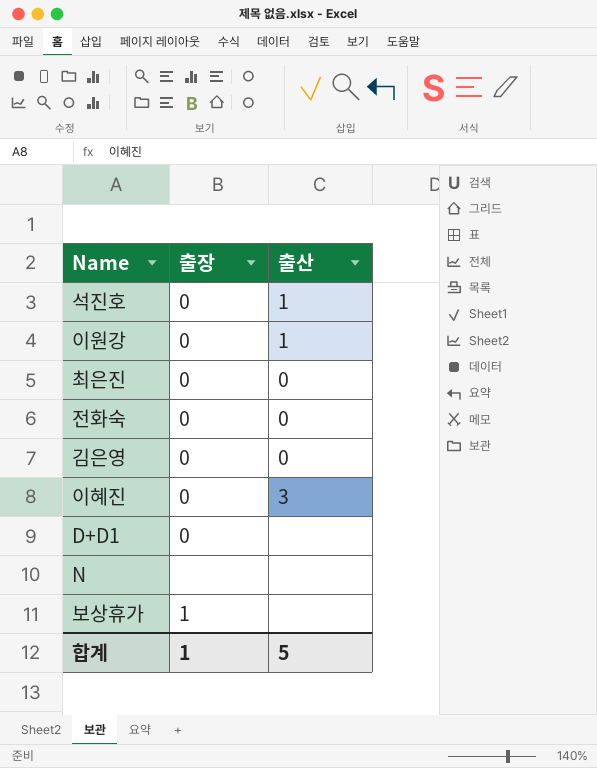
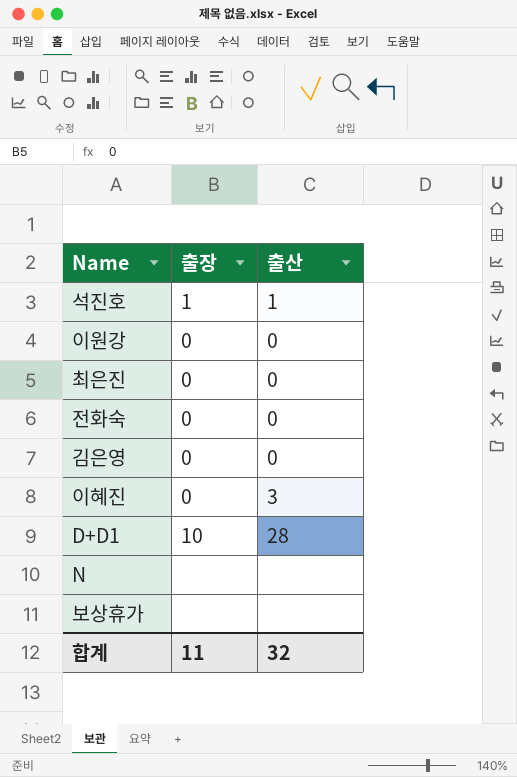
석진호 | 출장: 0 -> 1
이원강 | 출산: 1 -> 0
D+D1 | 출장: 0 -> 10
D+D1 | 출산: none -> 28
보상휴가 | 출장: 1 -> none
합계 | 출장: 1 -> 11
합계 | 출산: 5 -> 32

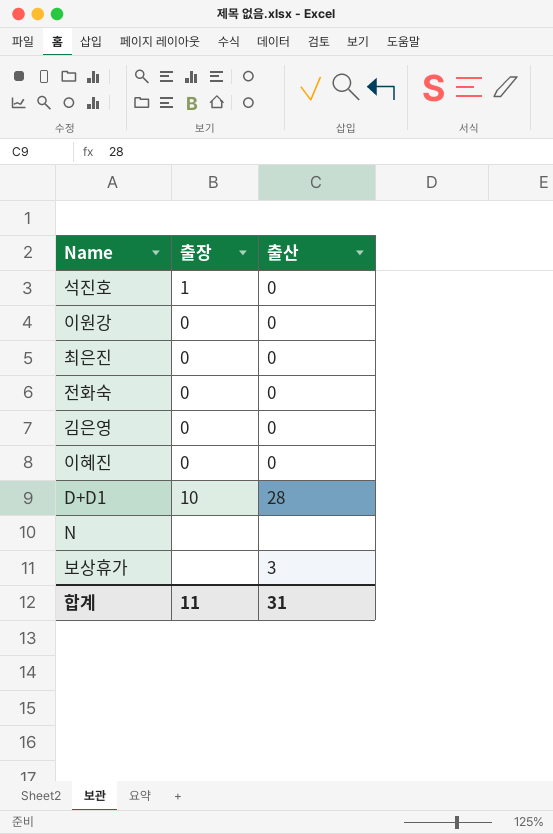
석진호 | 출산: 1 -> 0
이혜진 | 출산: 3 -> 0
보상휴가 | 출산: none -> 3
합계 | 출산: 32 -> 31

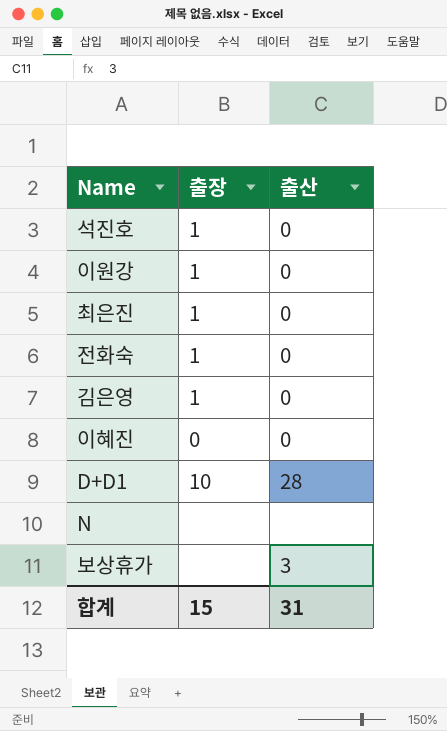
이원강 | 출장: 0 -> 1
최은진 | 출장: 0 -> 1
전화숙 | 출장: 0 -> 1
김은영 | 출장: 0 -> 1
합계 | 출장: 11 -> 15

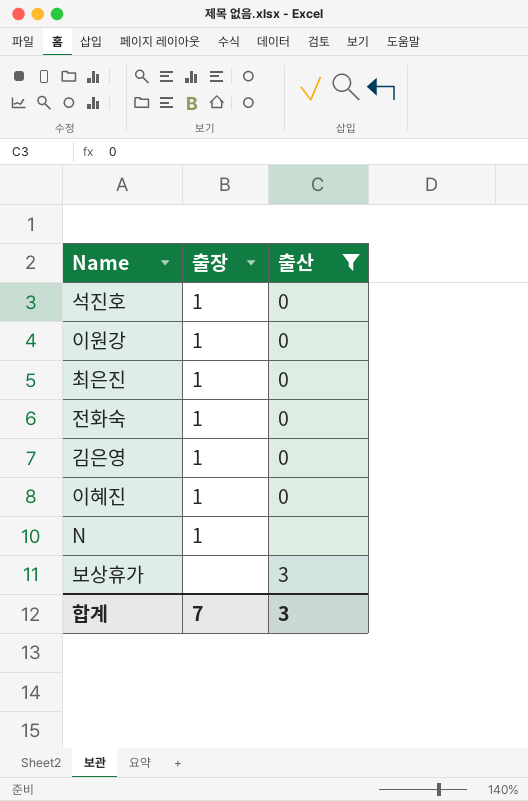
filter: none -> 출산 != 28
이혜진 | 출장: 0 -> 1
N | 출장: none -> 1
합계 | 출장: 15 -> 7
합계 | 출산: 31 -> 3

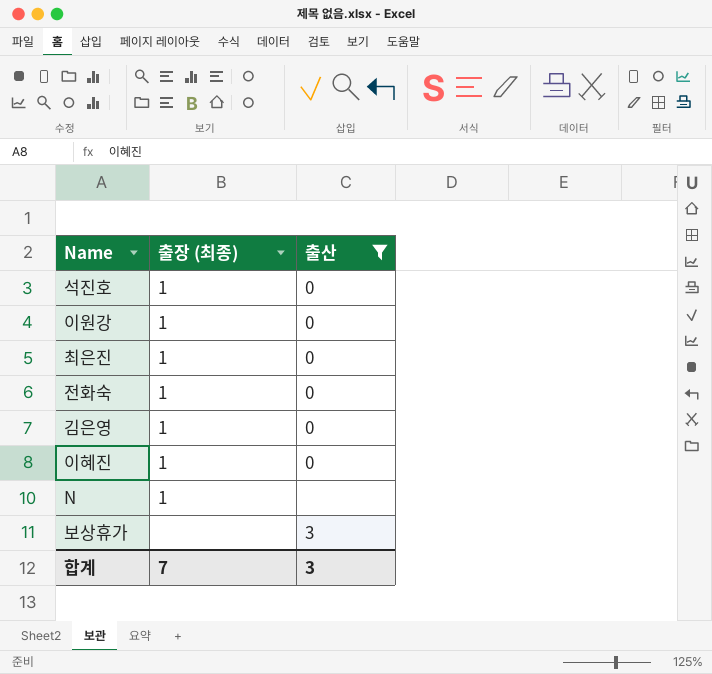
column name: 출장 -> 출장 (최종)

